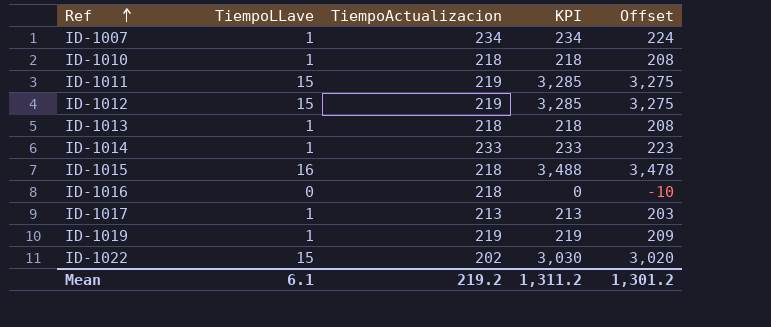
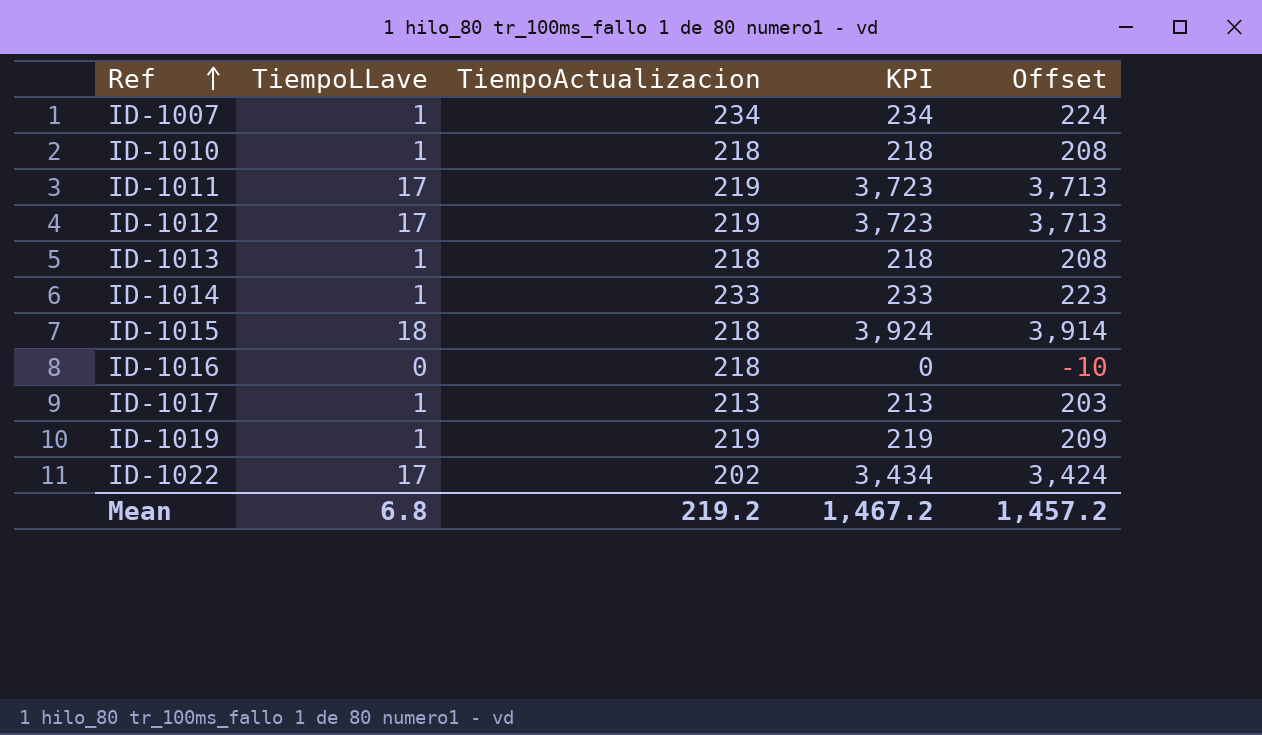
ID-1011 | TiempoLLave: 15 -> 17
ID-1011 | KPI: 3,285 -> 3,723
ID-1011 | Offset: 3,275 -> 3,713
ID-1012 | TiempoLLave: 15 -> 17
ID-1012 | KPI: 3,285 -> 3,723
ID-1012 | Offset: 3,275 -> 3,713
ID-1015 | TiempoLLave: 16 -> 18
ID-1015 | KPI: 3,488 -> 3,924
ID-1015 | Offset: 3,478 -> 3,914
ID-1022 | TiempoLLave: 15 -> 17
ID-1022 | KPI: 3,030 -> 3,434
ID-1022 | Offset: 3,020 -> 3,424
Mean | TiempoLLave: 6.1 -> 6.8
Mean | KPI: 1,311.2 -> 1,467.2
Mean | Offset: 1,301.2 -> 1,457.2

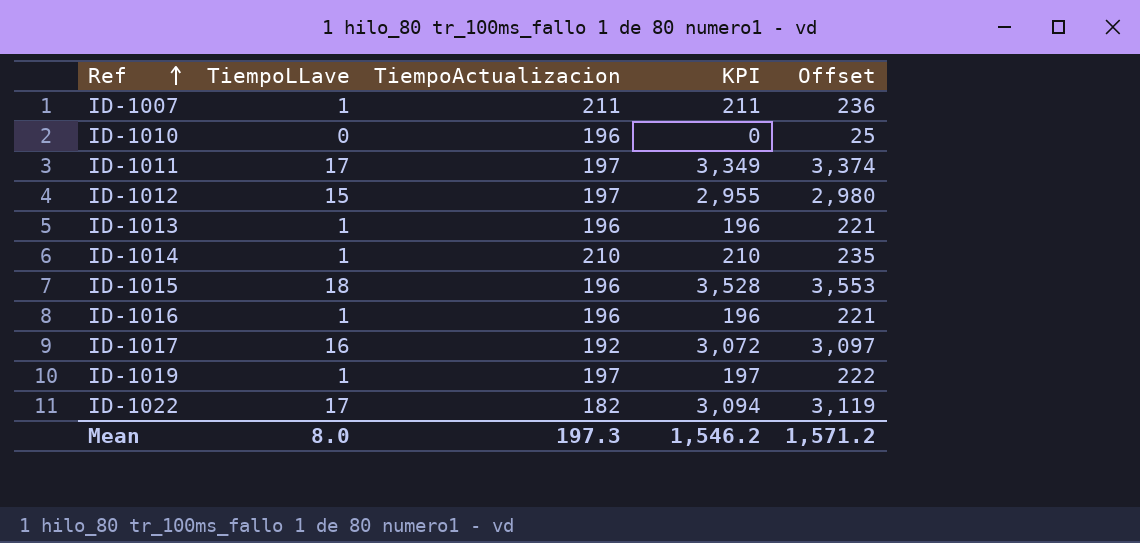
column Offset | formula: [KPI] - 10 -> [KPI] + 25
ID-1007 | TiempoActualizacion: 234 -> 211
ID-1007 | KPI: 234 -> 211
ID-1010 | TiempoLLave: 1 -> 0
ID-1010 | TiempoActualizacion: 218 -> 196
ID-1010 | KPI: 218 -> 0
ID-1011 | TiempoActualizacion: 219 -> 197
ID-1011 | KPI: 3,723 -> 3,349
ID-1012 | TiempoLLave: 17 -> 15
ID-1012 | TiempoActualizacion: 219 -> 197
ID-1012 | KPI: 3,723 -> 2,955
ID-1013 | TiempoActualizacion: 218 -> 196
ID-1013 | KPI: 218 -> 196
ID-1014 | TiempoActualizacion: 233 -> 210
ID-1014 | KPI: 233 -> 210
ID-1015 | TiempoActualizacion: 218 -> 196
ID-1015 | KPI: 3,924 -> 3,528
ID-1016 | TiempoLLave: 0 -> 1
ID-1016 | TiempoActualizacion: 218 -> 196
ID-1016 | KPI: 0 -> 196
ID-1017 | TiempoLLave: 1 -> 16
ID-1017 | TiempoActualizacion: 213 -> 192
ID-1017 | KPI: 213 -> 3,072
ID-1019 | TiempoActualizacion: 219 -> 197
ID-1019 | KPI: 219 -> 197
ID-1022 | TiempoActualizacion: 202 -> 182
ID-1022 | KPI: 3,434 -> 3,094
Mean | TiempoLLave: 6.8 -> 8.0
Mean | TiempoActualizacion: 219.2 -> 197.3
Mean | KPI: 1,467.2 -> 1,546.2
Mean | Offset: 1,457.2 -> 1,571.2

